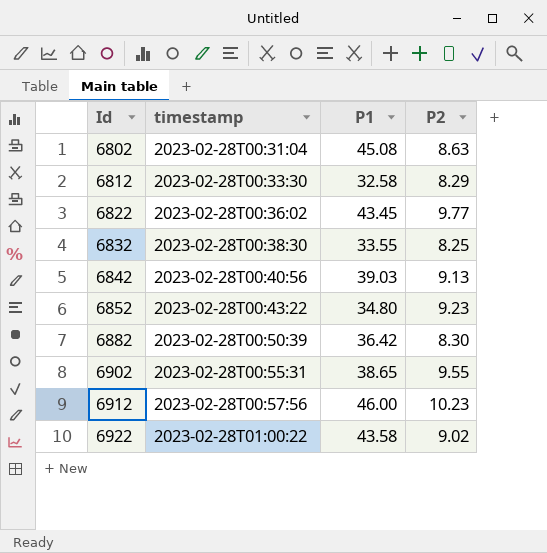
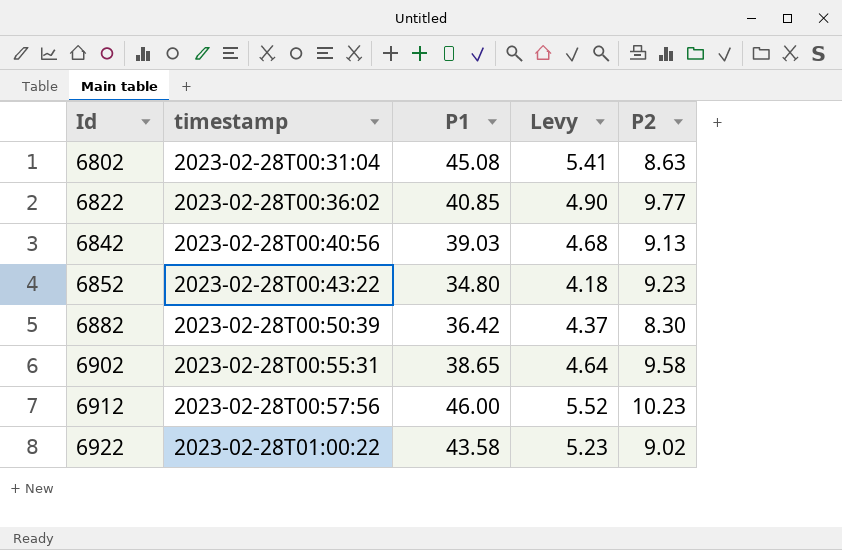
column Levy | formula: none -> [P1] * 0.12
row 6812: 2023-02-28T00:33:30 | 32.58 | 8.29 -> none
row 6832: 2023-02-28T00:38:30 | 33.55 | 8.25 -> none
6822 | P1: 43.45 -> 40.85
6902 | P2: 9.55 -> 9.58

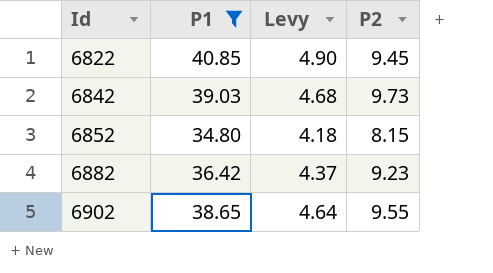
filter: none -> P1 <= 40.85
column timestamp | position: 2 -> none
6822 | P2: 9.77 -> 9.45
6842 | P2: 9.13 -> 9.73
6852 | P2: 9.23 -> 8.15
6882 | P2: 8.30 -> 9.23
6902 | P2: 9.58 -> 9.55

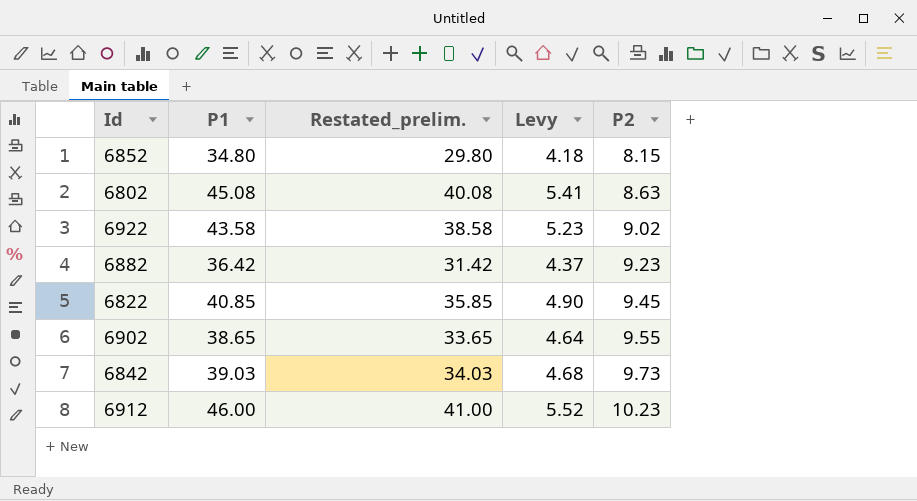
filter: P1 <= 40.85 -> none
row order: Id ascending -> P2 ascending
column Restated_prelim. | formula: none -> [P1] - 5

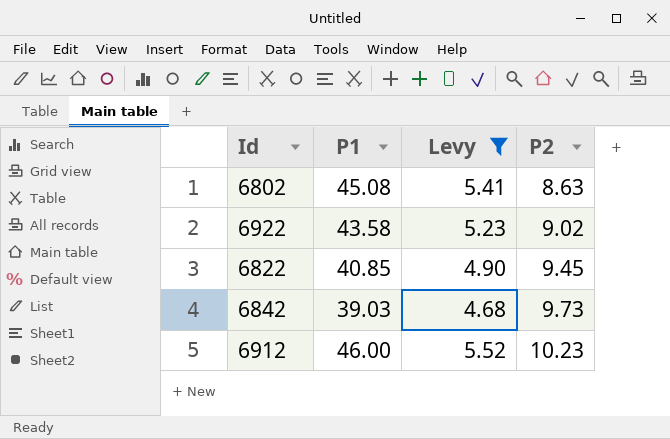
filter: none -> Levy >= 4.68
column Restated_prelim. | formula: [P1] - 5 -> none

